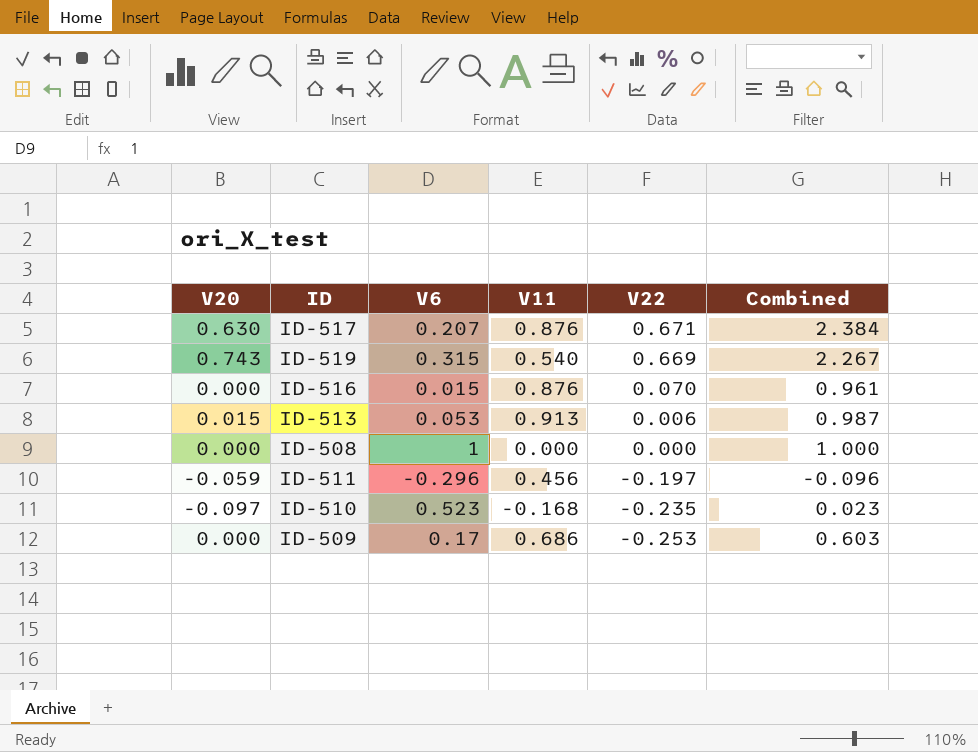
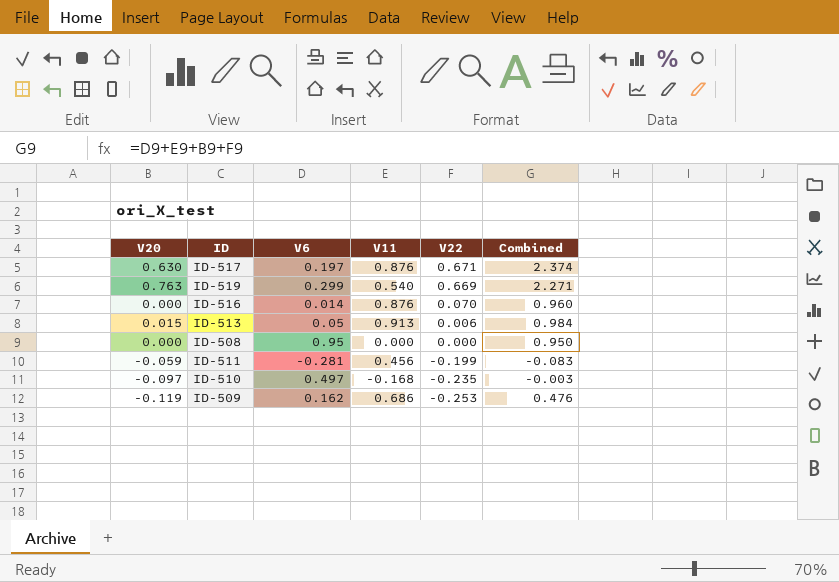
ID-517 | V6: 0.207 -> 0.197
ID-517 | Combined: 2.384 -> 2.374
ID-519 | V20: 0.743 -> 0.763
ID-519 | V6: 0.315 -> 0.299
ID-519 | Combined: 2.267 -> 2.271
ID-516 | V6: 0.015 -> 0.014
ID-516 | Combined: 0.961 -> 0.960
ID-513 | V6: 0.053 -> 0.05
ID-513 | Combined: 0.987 -> 0.984
ID-508 | V6: 1 -> 0.95
ID-508 | Combined: 1.000 -> 0.950
ID-511 | V6: -0.296 -> -0.281
ID-511 | V22: -0.197 -> -0.199
ID-511 | Combined: -0.096 -> -0.083
ID-510 | V6: 0.523 -> 0.497
ID-510 | Combined: 0.023 -> -0.003
ID-509 | V20: 0.000 -> -0.119
ID-509 | V6: 0.17 -> 0.162
ID-509 | Combined: 0.603 -> 0.476

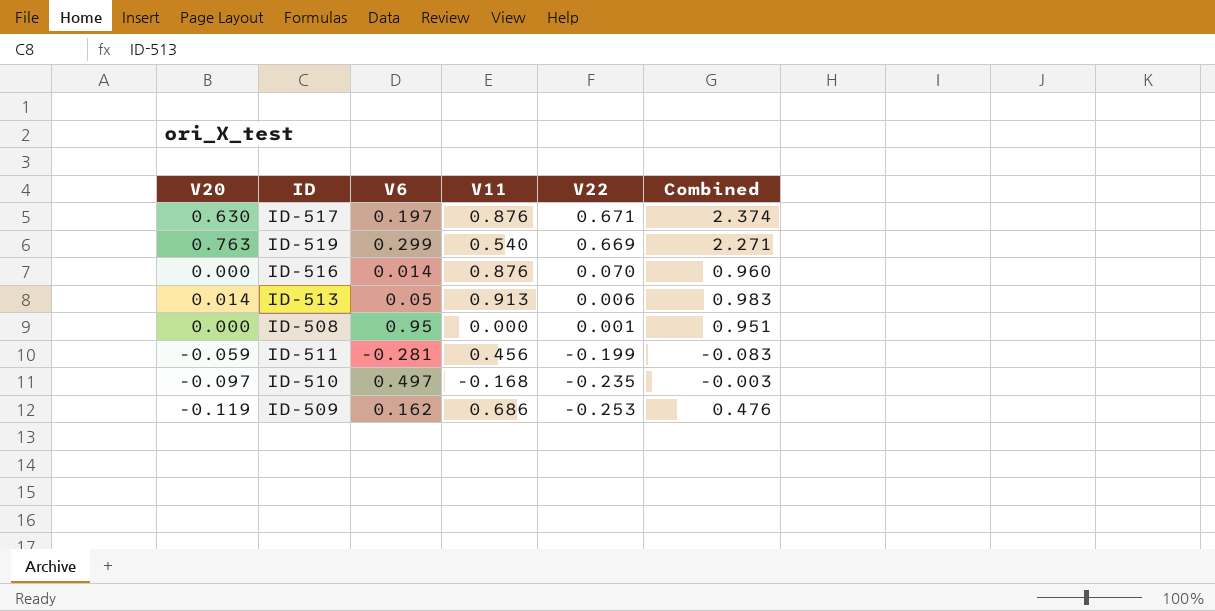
ID-513 | V20: 0.015 -> 0.014
ID-513 | Combined: 0.984 -> 0.983
ID-508 | V22: 0.000 -> 0.001
ID-508 | Combined: 0.950 -> 0.951

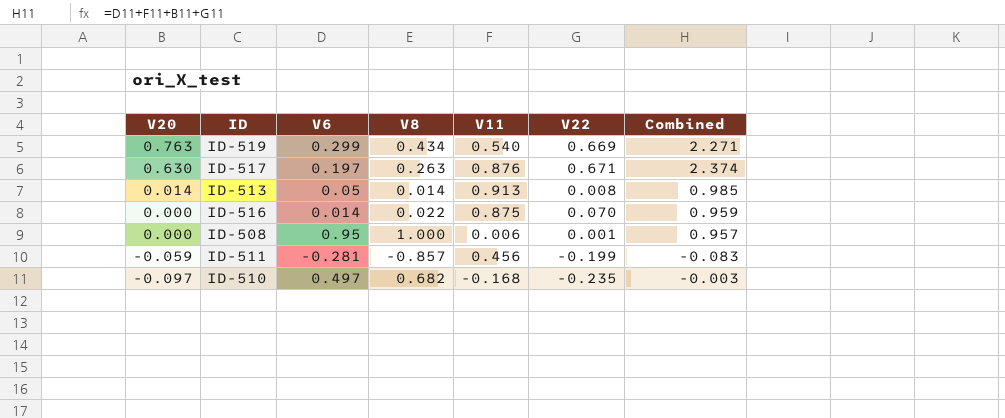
row order: V22 descending -> V20 descending
column V8 | position: none -> 4
row ID-509: -0.119 | 0.162 | 0.686 | -0.253 | 0.476 -> none
ID-513 | V22: 0.006 -> 0.008
ID-513 | Combined: 0.983 -> 0.985
ID-516 | V11: 0.876 -> 0.875
ID-516 | Combined: 0.960 -> 0.959
ID-508 | V11: 0.000 -> 0.006
ID-508 | Combined: 0.951 -> 0.957

